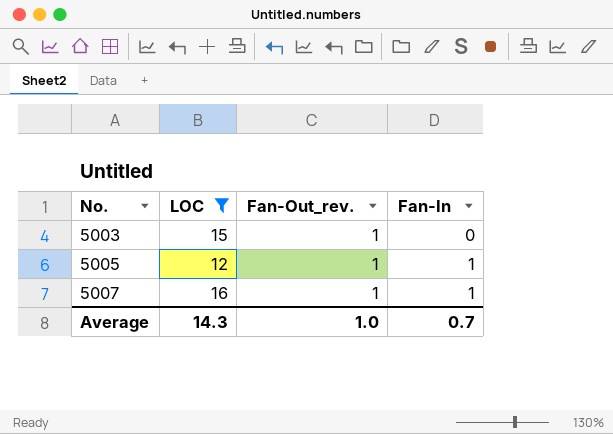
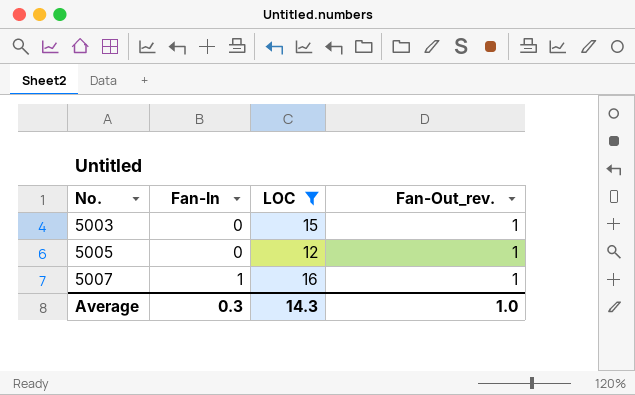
column Fan-In | position: 4 -> 2
5005 | Fan-In: 1 -> 0
Average | Fan-In: 0.7 -> 0.3

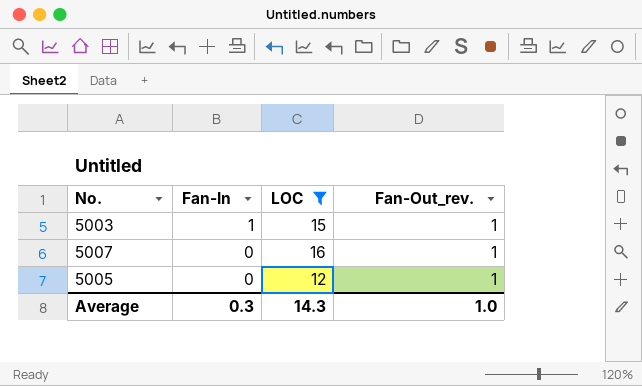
row order: No. ascending -> Fan-In descending
5003 | Fan-In: 0 -> 1
5007 | Fan-In: 1 -> 0

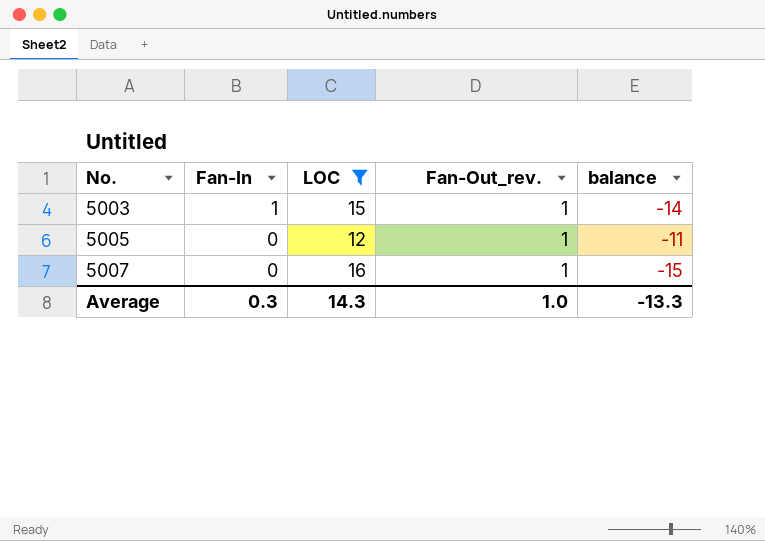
row order: Fan-In descending -> No. ascending
column balance | formula: none -> [Fan-Out_rev.] - [LOC]

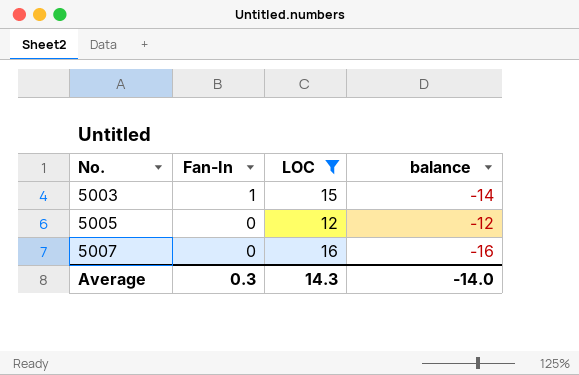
column Fan-Out_rev. | position: 4 -> none
column balance | formula: [Fan-Out_rev.] - [LOC] -> [Fan-In] - [LOC]
Average | balance: -13.3 -> -14.0

